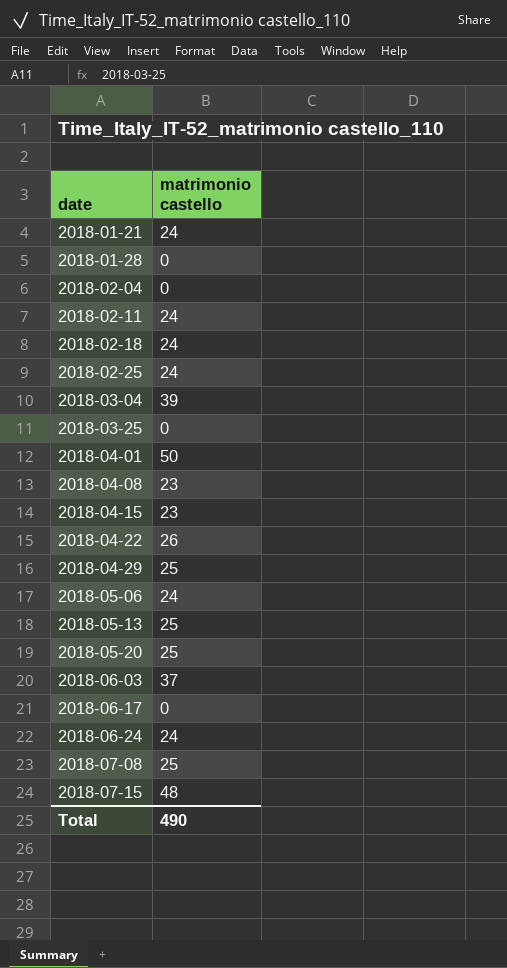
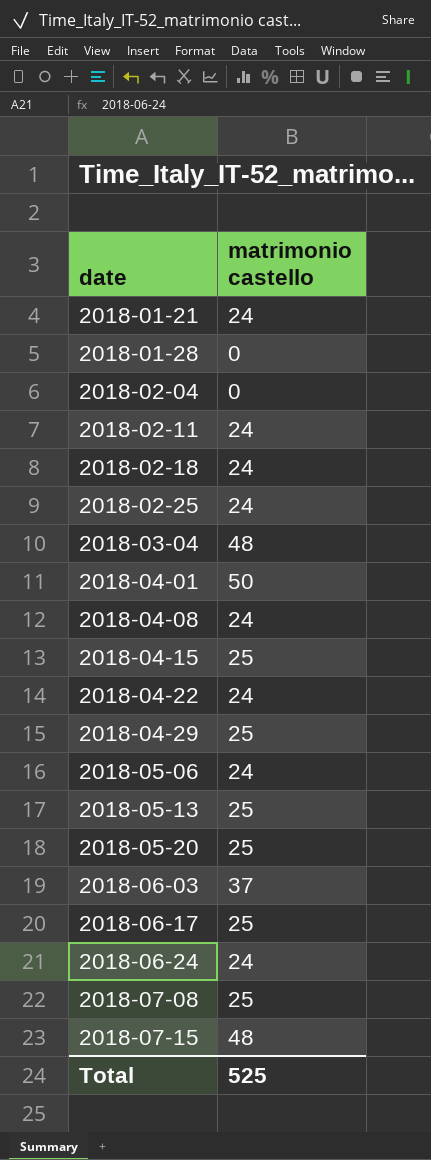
row 2018-03-25: 0 -> none
2018-03-04 | matrimonio castello: 39 -> 48
2018-04-08 | matrimonio castello: 23 -> 24
2018-04-15 | matrimonio castello: 23 -> 25
2018-04-22 | matrimonio castello: 26 -> 24
2018-06-17 | matrimonio castello: 0 -> 25
Total | matrimonio castello: 490 -> 525

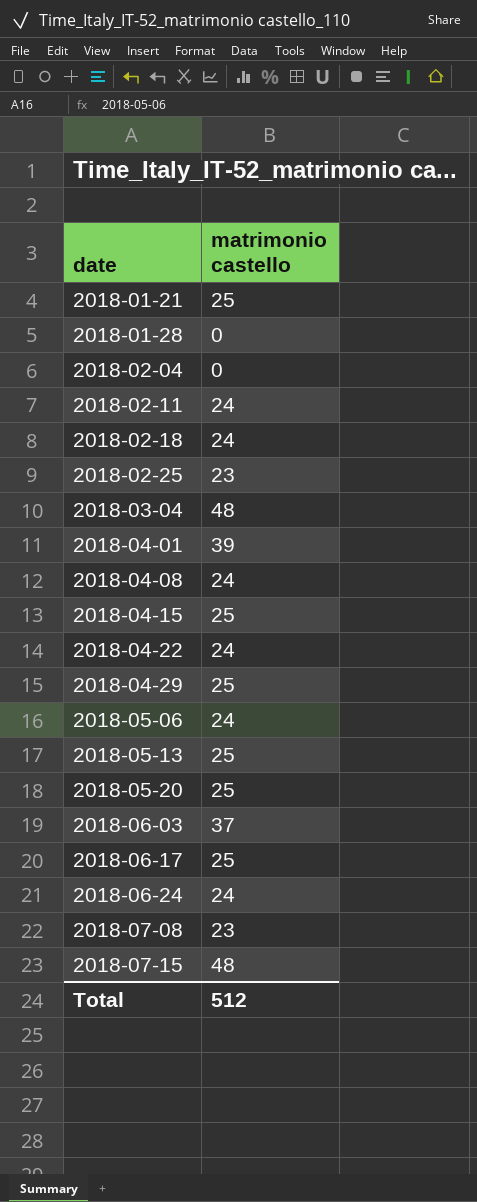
2018-01-21 | matrimonio castello: 24 -> 25
2018-02-25 | matrimonio castello: 24 -> 23
2018-04-01 | matrimonio castello: 50 -> 39
2018-07-08 | matrimonio castello: 25 -> 23
Total | matrimonio castello: 525 -> 512

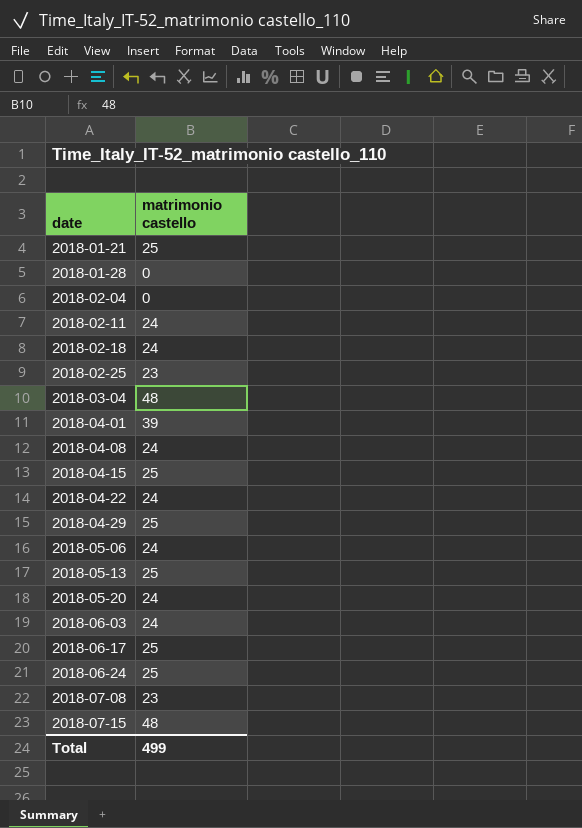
2018-05-20 | matrimonio castello: 25 -> 24
2018-06-03 | matrimonio castello: 37 -> 24
2018-06-24 | matrimonio castello: 24 -> 25
Total | matrimonio castello: 512 -> 499

